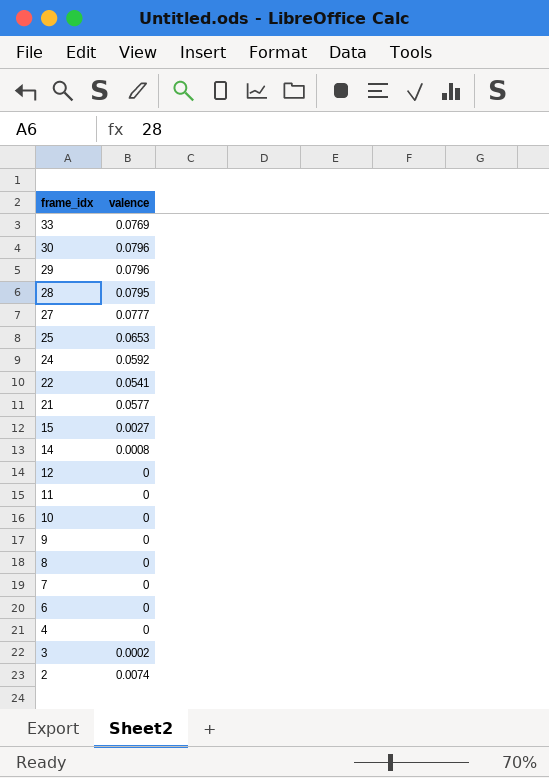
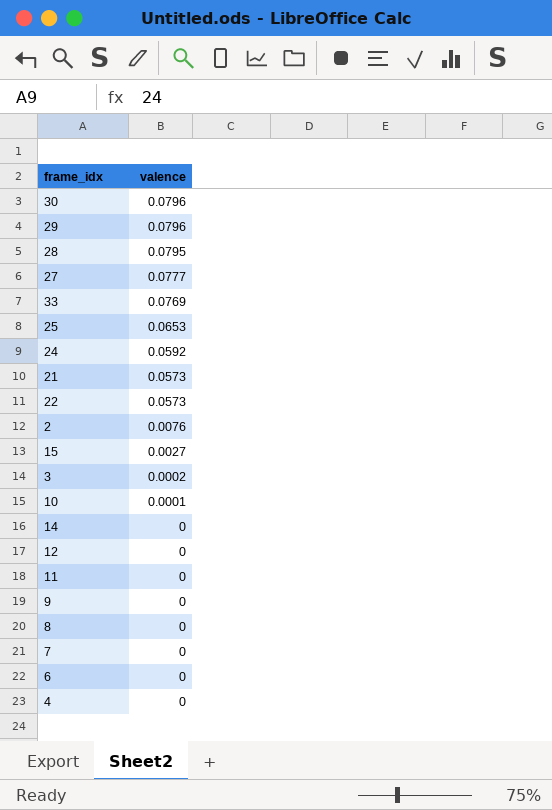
row order: frame_idx descending -> valence descending
21 | valence: 0.0577 -> 0.0573
22 | valence: 0.0541 -> 0.0573
2 | valence: 0.0074 -> 0.0076
10 | valence: 0 -> 0.0001
14 | valence: 0.0008 -> 0

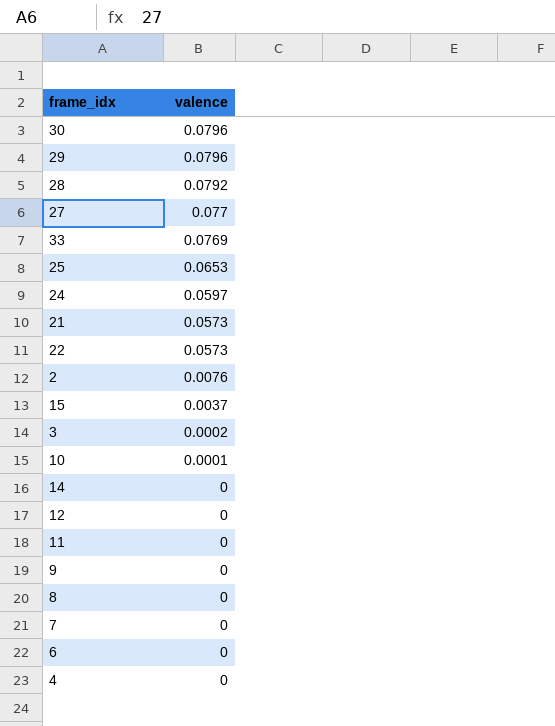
28 | valence: 0.0795 -> 0.0792
27 | valence: 0.0777 -> 0.077
24 | valence: 0.0592 -> 0.0597
15 | valence: 0.0027 -> 0.0037

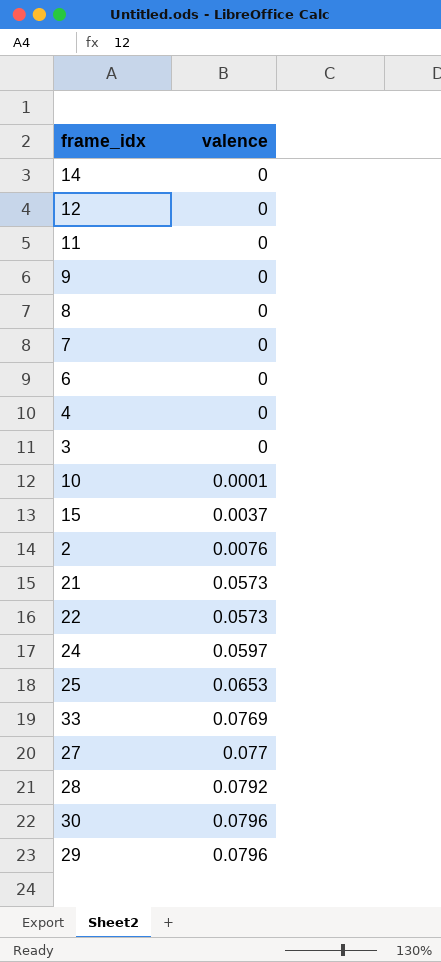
row order: valence descending -> valence ascending
3 | valence: 0.0002 -> 0

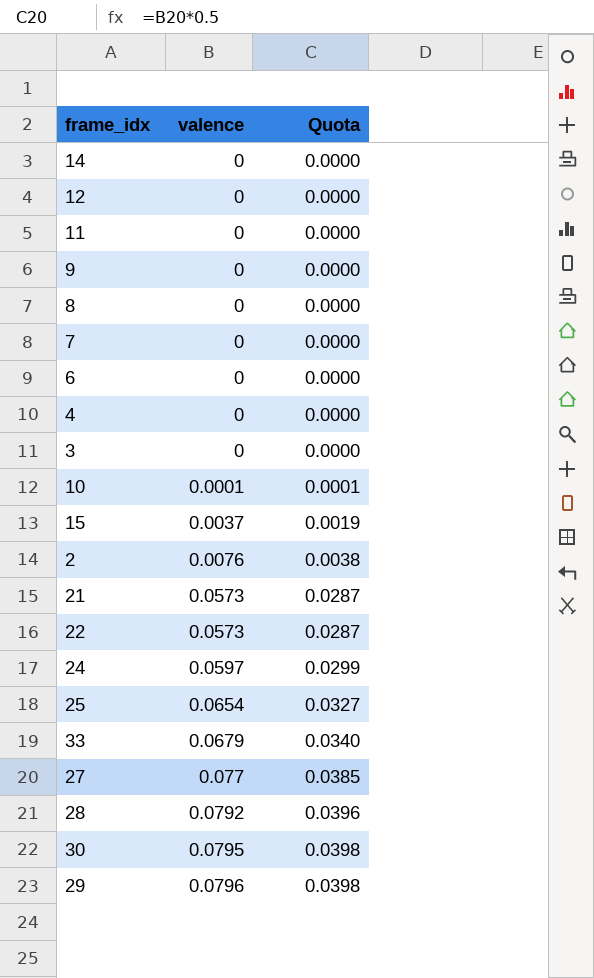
column Quota | formula: none -> [valence] * 0.5
25 | valence: 0.0653 -> 0.0654
33 | valence: 0.0769 -> 0.0679
30 | valence: 0.0796 -> 0.0795

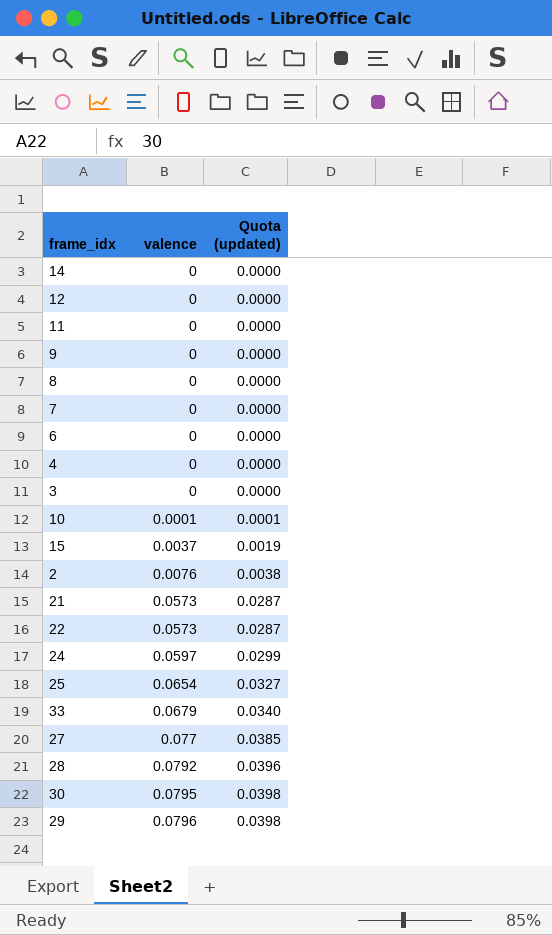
column name: Quota -> Quota (updated)

